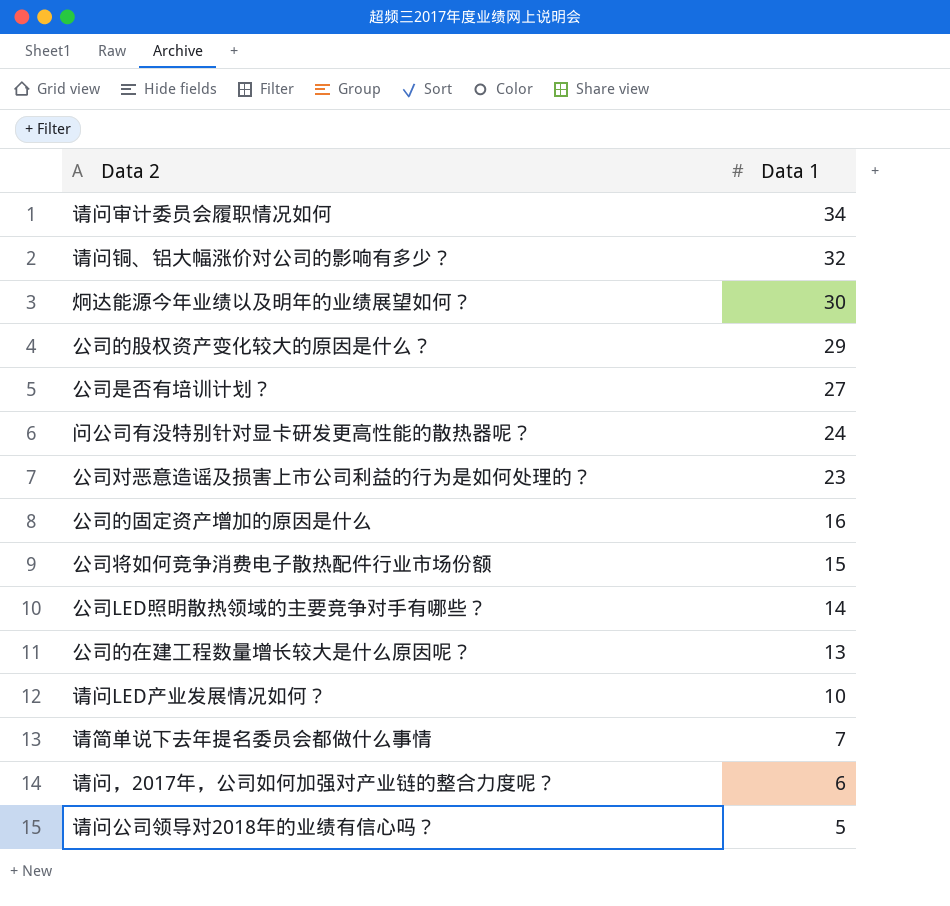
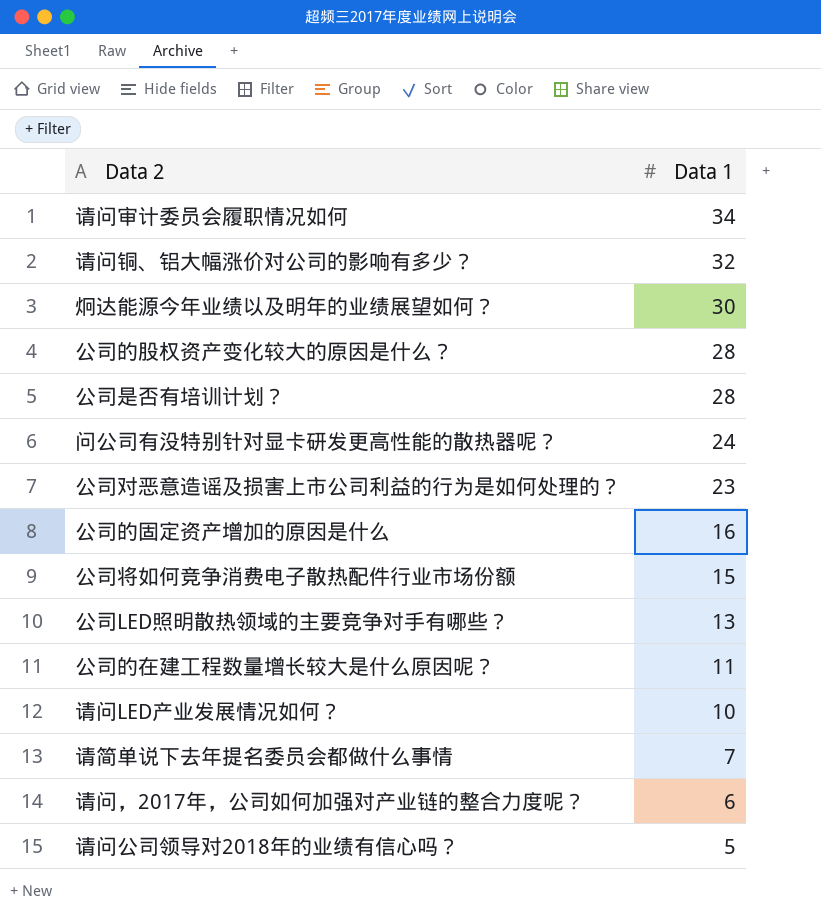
公司的股权资产变化较大的原因是什么？ | Data 1: 29 -> 28
公司是否有培训计划？ | Data 1: 27 -> 28
公司LED照明散热领域的主要竞争对手有哪些？ | Data 1: 14 -> 13
公司的在建工程数量增长较大是什么原因呢？ | Data 1: 13 -> 11

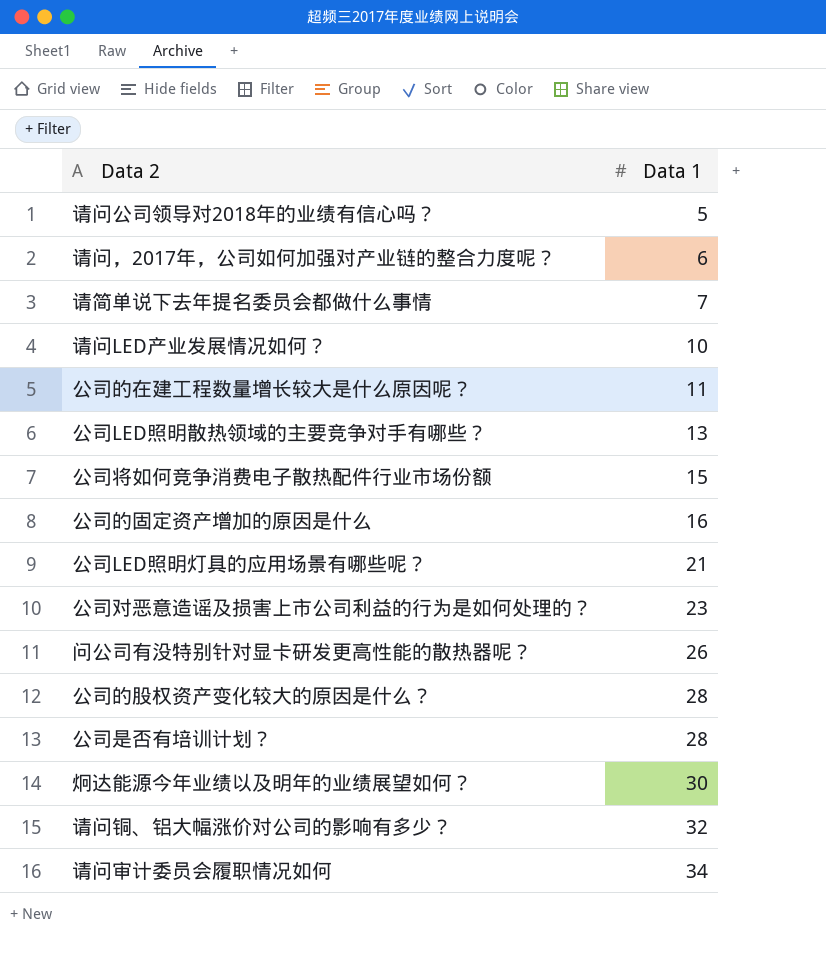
row order: Data 1 descending -> Data 1 ascending
row 公司LED照明灯具的应用场景有哪些呢？: none -> 21
问公司有没特别针对显卡研发更高性能的散热器呢？ | Data 1: 24 -> 26

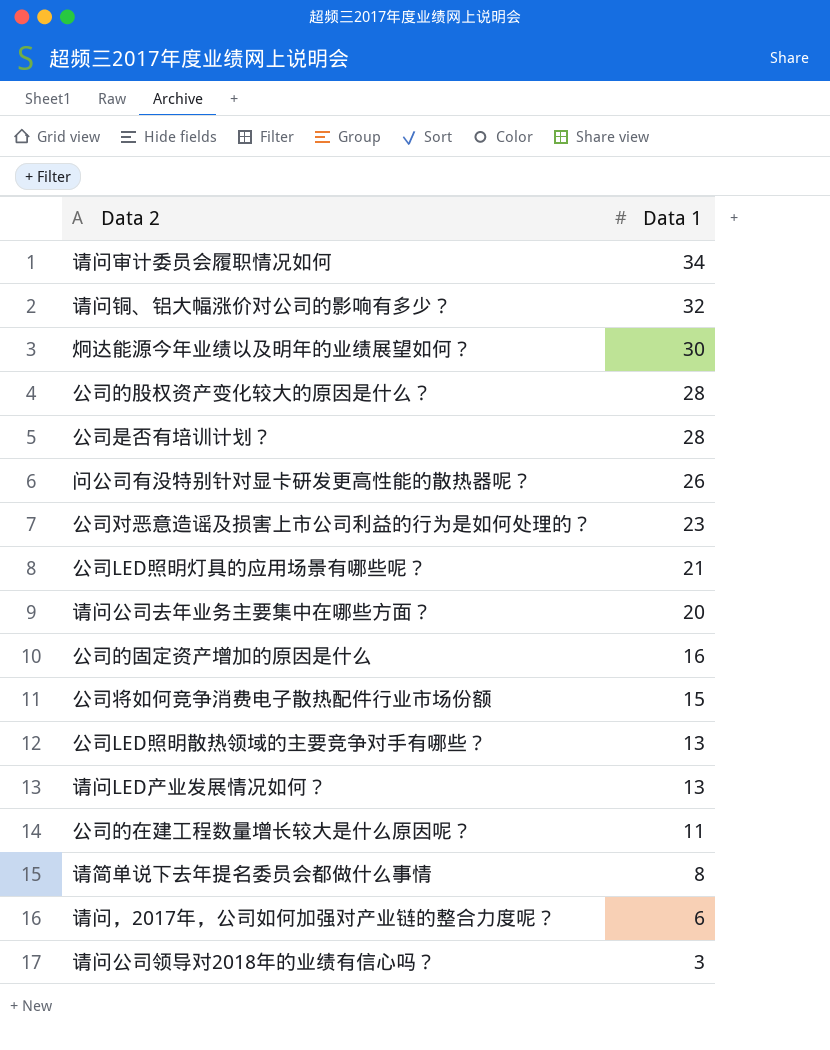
row order: Data 1 ascending -> Data 1 descending
row 请问公司去年业务主要集中在哪些方面？: none -> 20
请问LED产业发展情况如何？ | Data 1: 10 -> 13
请简单说下去年提名委员会都做什么事情 | Data 1: 7 -> 8
请问公司领导对2018年的业绩有信心吗？ | Data 1: 5 -> 3

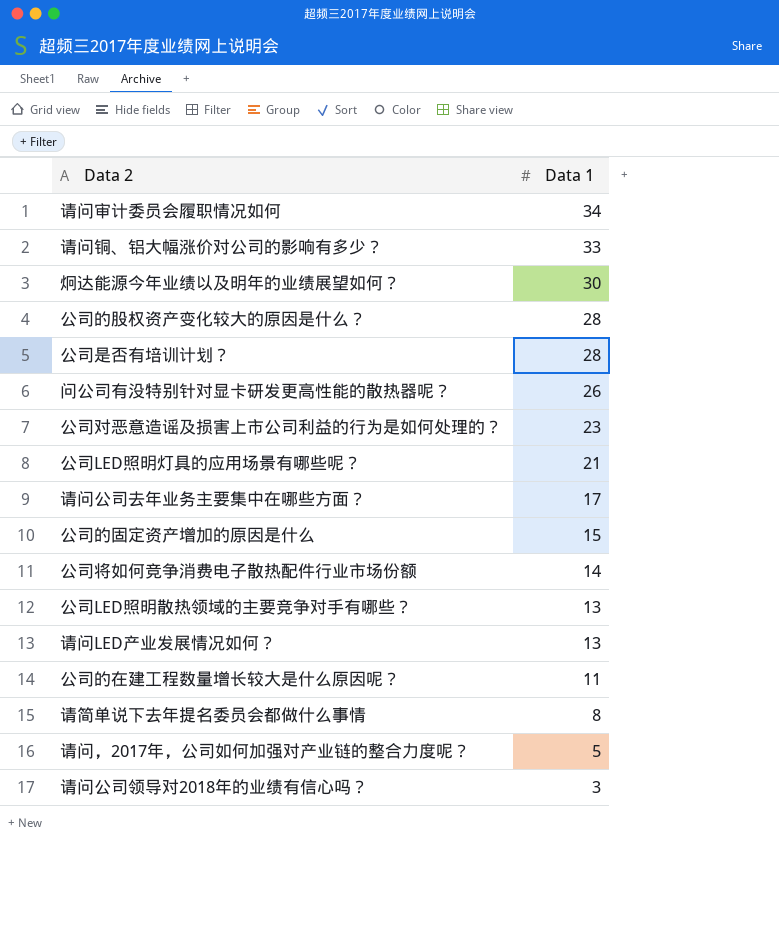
请问铜、铝大幅涨价对公司的影响有多少？ | Data 1: 32 -> 33
请问公司去年业务主要集中在哪些方面？ | Data 1: 20 -> 17
公司的固定资产增加的原因是什么 | Data 1: 16 -> 15
公司将如何竞争消费电子散热配件行业市场份额 | Data 1: 15 -> 14
请问，2017年，公司如何加强对产业链的整合力度呢？ | Data 1: 6 -> 5

